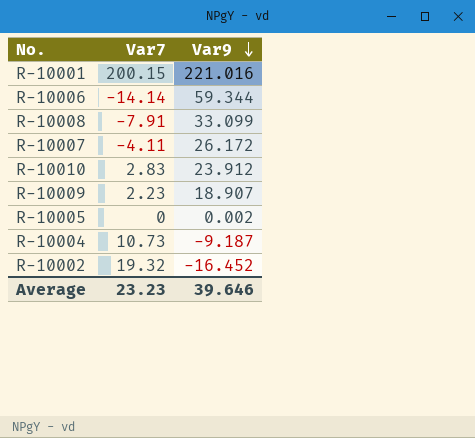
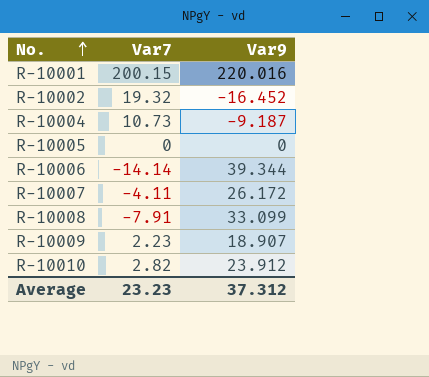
row order: Var9 descending -> No. ascending
R-10001 | Var9: 221.016 -> 220.016
R-10005 | Var9: 0.002 -> 0
R-10006 | Var9: 59.344 -> 39.344
R-10010 | Var7: 2.83 -> 2.82
Average | Var9: 39.646 -> 37.312

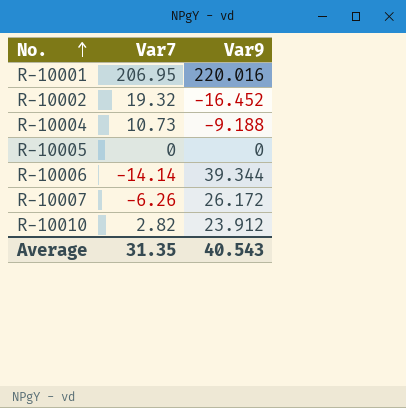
row R-10008: -7.91 | 33.099 -> none
row R-10009: 2.23 | 18.907 -> none
R-10001 | Var7: 200.15 -> 206.95
R-10004 | Var9: -9.187 -> -9.188
R-10007 | Var7: -4.11 -> -6.26
Average | Var7: 23.23 -> 31.35
Average | Var9: 37.312 -> 40.543

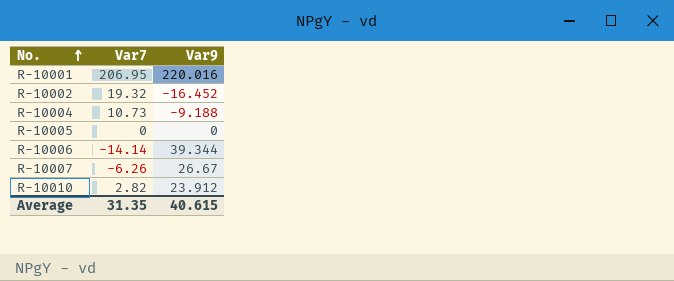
R-10007 | Var9: 26.172 -> 26.67
Average | Var9: 40.543 -> 40.615

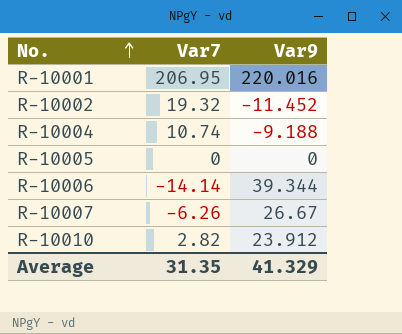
R-10002 | Var9: -16.452 -> -11.452
R-10004 | Var7: 10.73 -> 10.74
Average | Var9: 40.615 -> 41.329

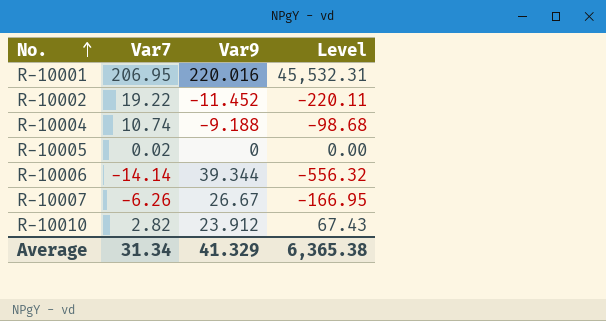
column Level | formula: none -> [Var7] * [Var9]
R-10002 | Var7: 19.32 -> 19.22
R-10005 | Var7: 0 -> 0.02
Average | Var7: 31.35 -> 31.34

